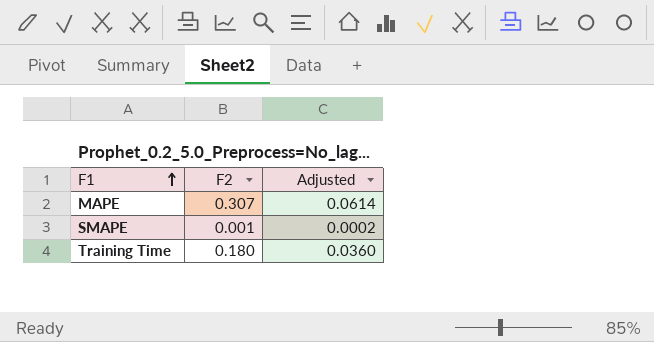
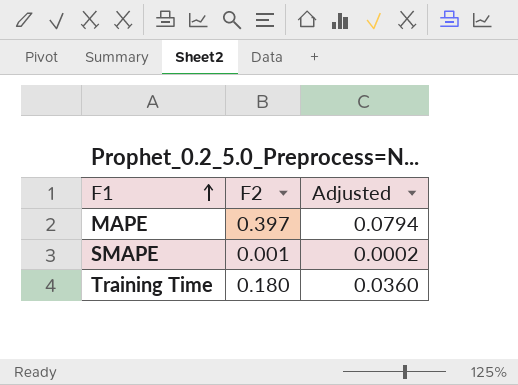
MAPE | F2: 0.307 -> 0.397
MAPE | Adjusted: 0.0614 -> 0.0794

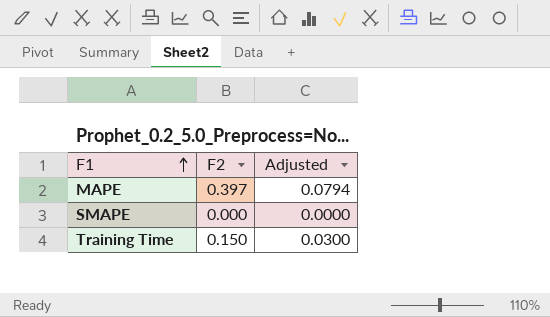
SMAPE | F2: 0.001 -> 0.000
SMAPE | Adjusted: 0.0002 -> 0.0000
Training Time | F2: 0.180 -> 0.150
Training Time | Adjusted: 0.0360 -> 0.0300

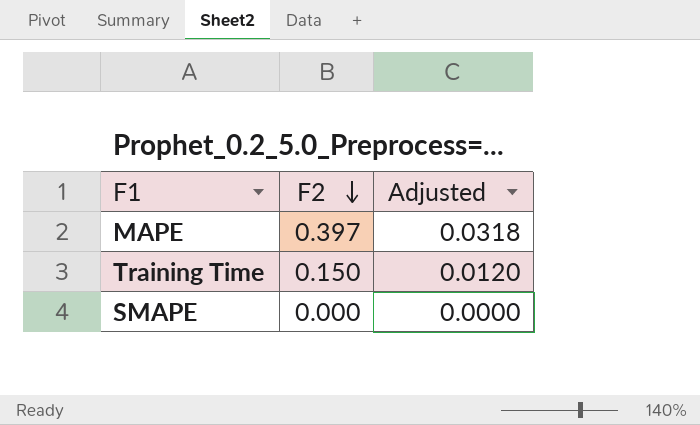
row order: F1 ascending -> F2 descending
column Adjusted | formula: [F2] * 0.2 -> [F2] * 0.08

